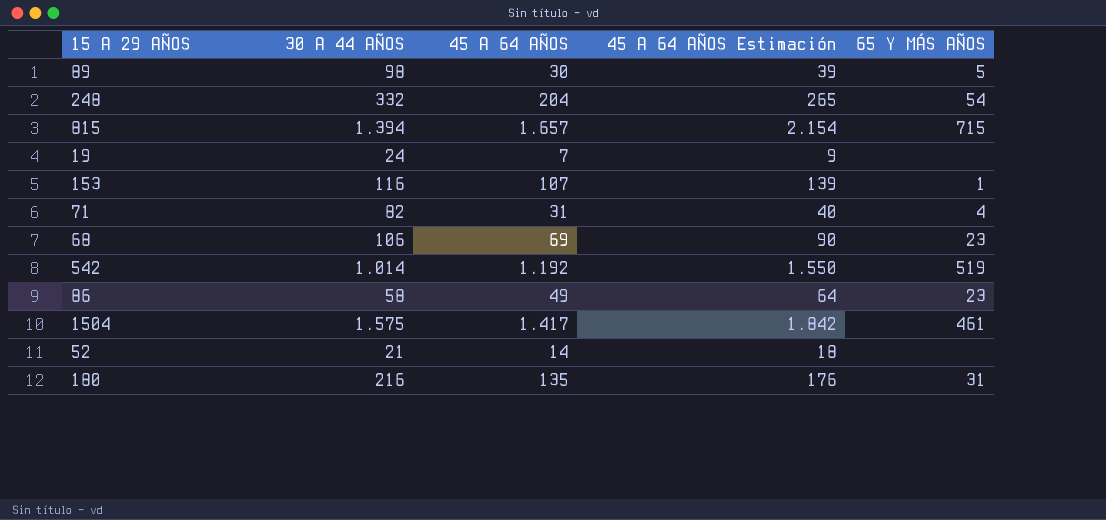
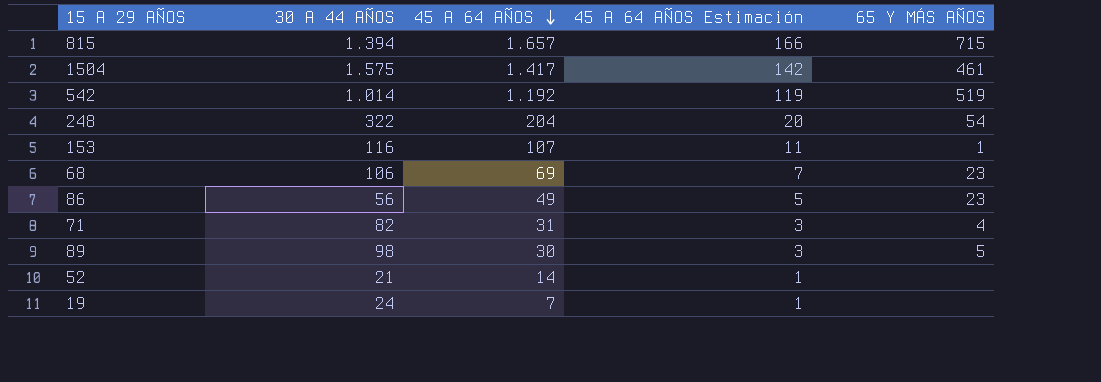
row order: none -> 45 A 64 AÑOS descending
column 45 A 64 AÑOS Estimación | formula: [45 A 64 AÑOS] * 1,3 -> [45 A 64 AÑOS] * 0,1
row 180: 216 | 135 | 176 | 31 -> none
248 | 30 A 44 AÑOS: 332 -> 322
86 | 30 A 44 AÑOS: 58 -> 56

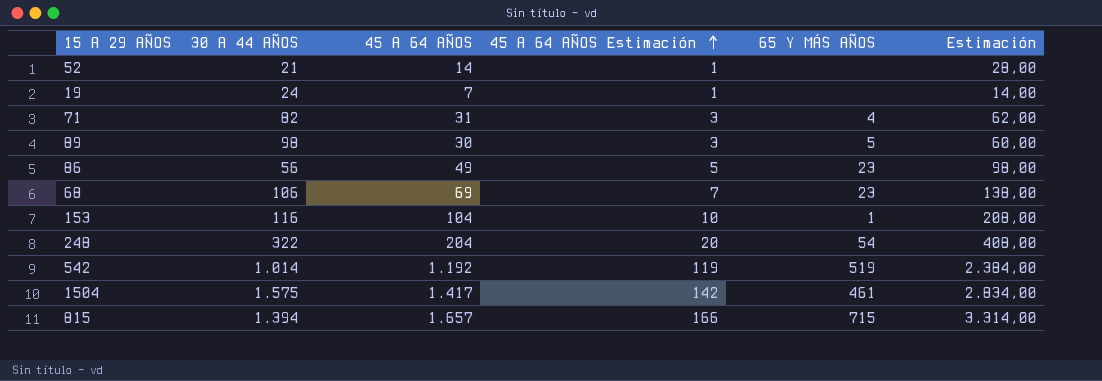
row order: 45 A 64 AÑOS descending -> 45 A 64 AÑOS Estimación ascending
column Estimación | formula: none -> [45 A 64 AÑOS] * 2
153 | 45 A 64 AÑOS: 107 -> 104
153 | 45 A 64 AÑOS Estimación: 11 -> 10

